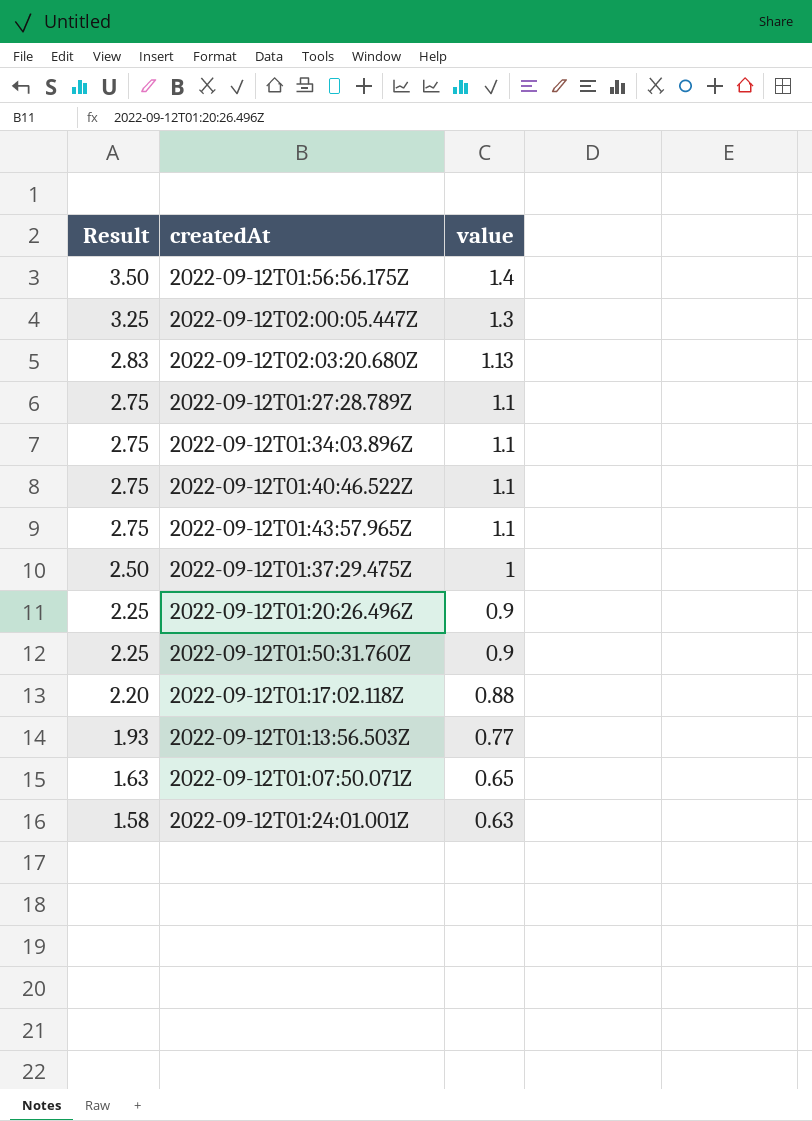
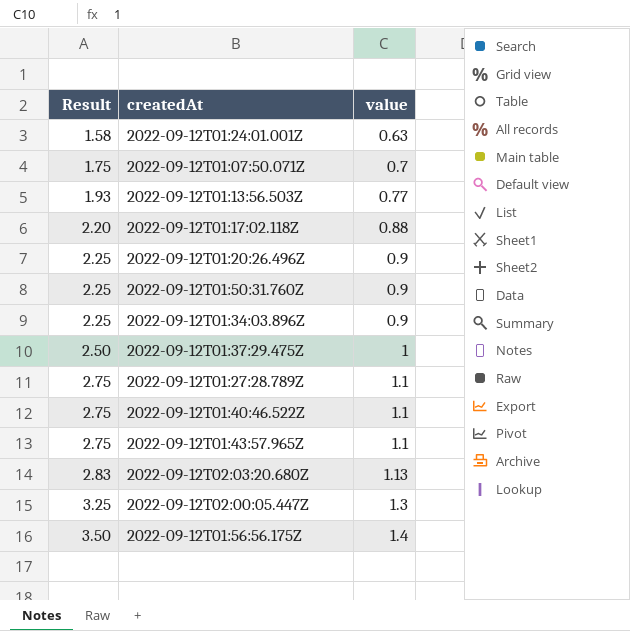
row order: Result descending -> Result ascending
2022-09-12T01:07:50.071Z | Result: 1.63 -> 1.75
2022-09-12T01:07:50.071Z | value: 0.65 -> 0.7
2022-09-12T01:34:03.896Z | Result: 2.75 -> 2.25
2022-09-12T01:34:03.896Z | value: 1.1 -> 0.9

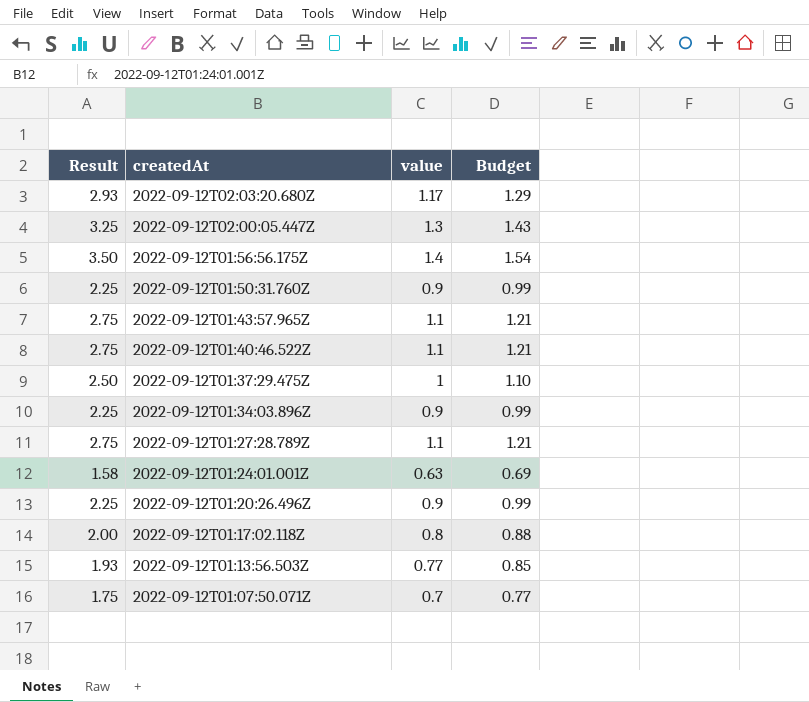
row order: Result ascending -> createdAt descending
column Budget | formula: none -> [value] * 1.1
2022-09-12T02:03:20.680Z | Result: 2.83 -> 2.93
2022-09-12T02:03:20.680Z | value: 1.13 -> 1.17
2022-09-12T01:17:02.118Z | Result: 2.20 -> 2.00
2022-09-12T01:17:02.118Z | value: 0.88 -> 0.8

